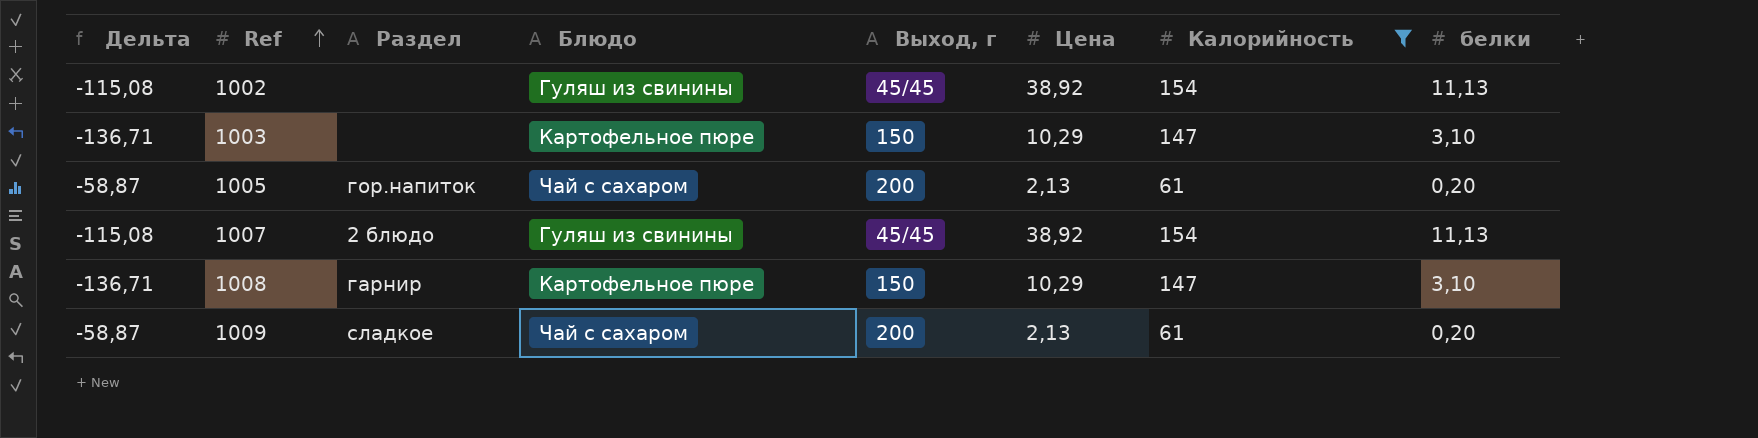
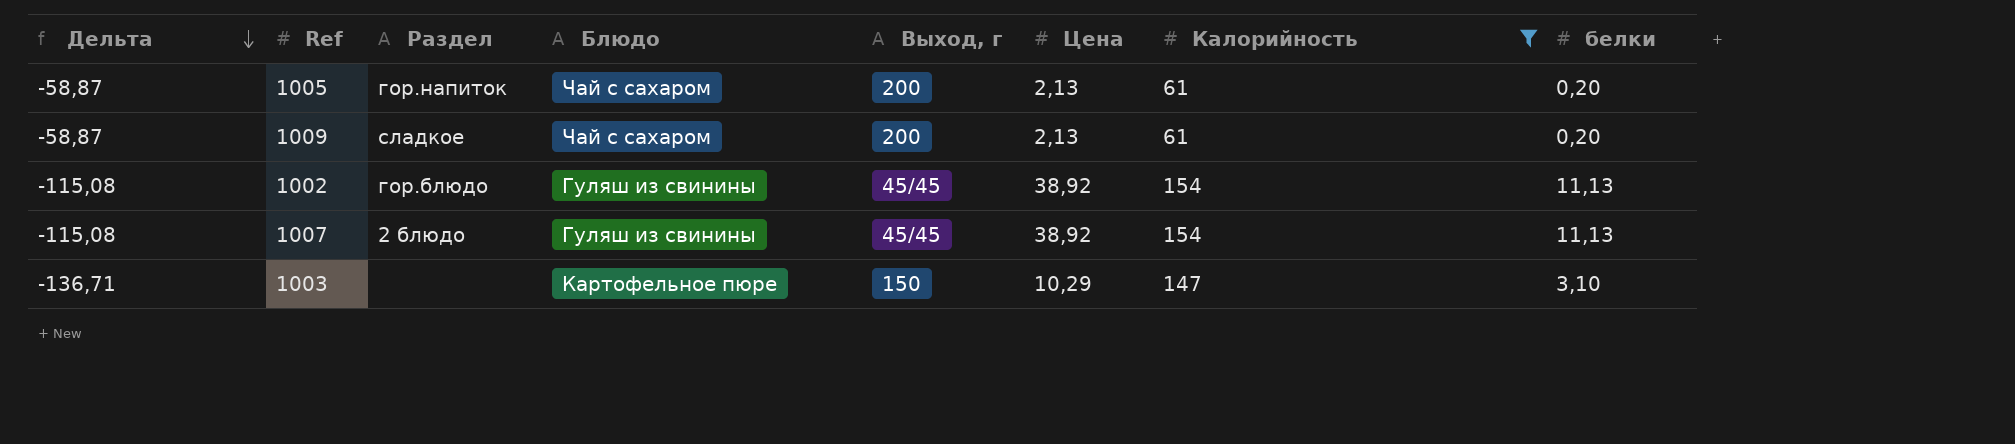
row order: Ref ascending -> Дельта descending
row 1008: -136,71 | гарнир | Картофельное пюре | 150 | 10,29 | 147 | 3,10 -> none
1002 | Раздел: none -> гор.блюдо

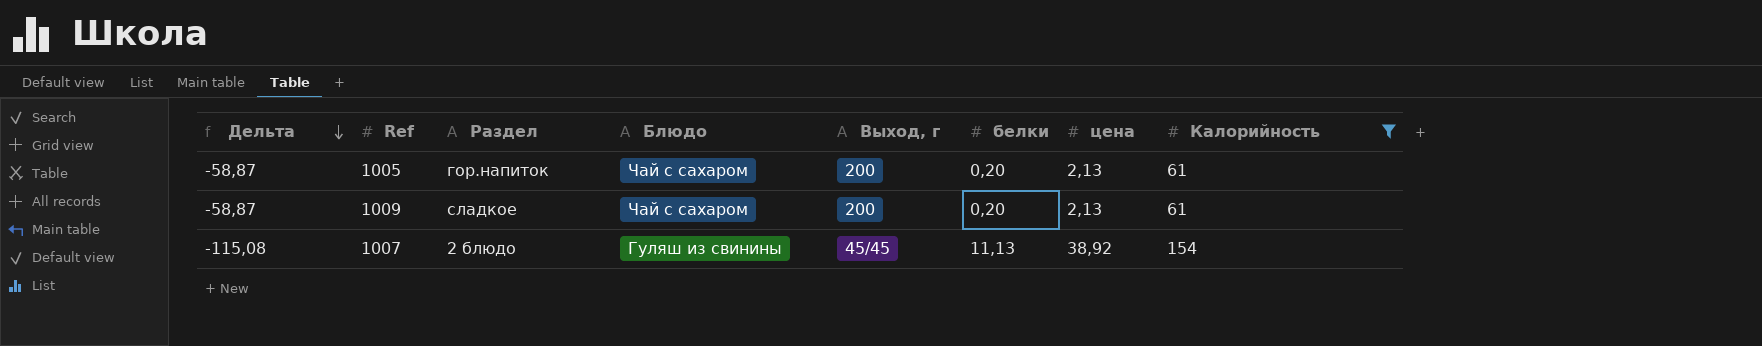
column белки | position: 8 -> 6
column name: Цена -> цена
row 1002: -115,08 | гор.блюдо | Гуляш из свинины | 45/45 | 38,92 | 154 | 11,13 -> none
row 1003: -136,71 | none | Картофельное пюре | 150 | 10,29 | 147 | 3,10 -> none

